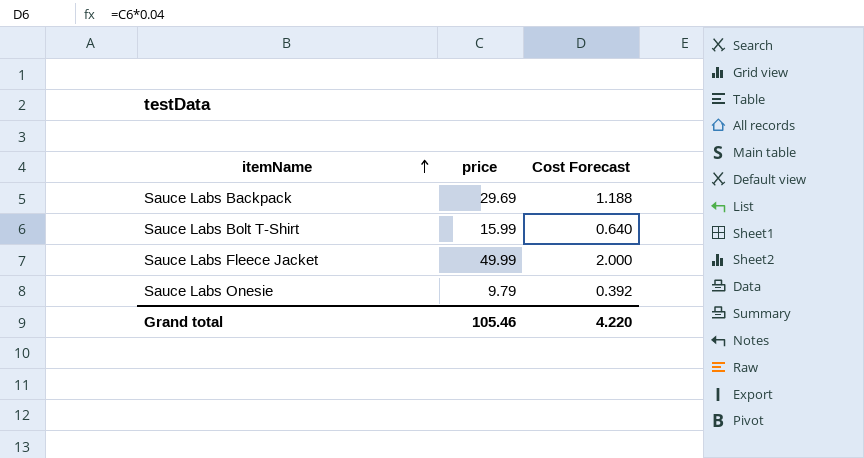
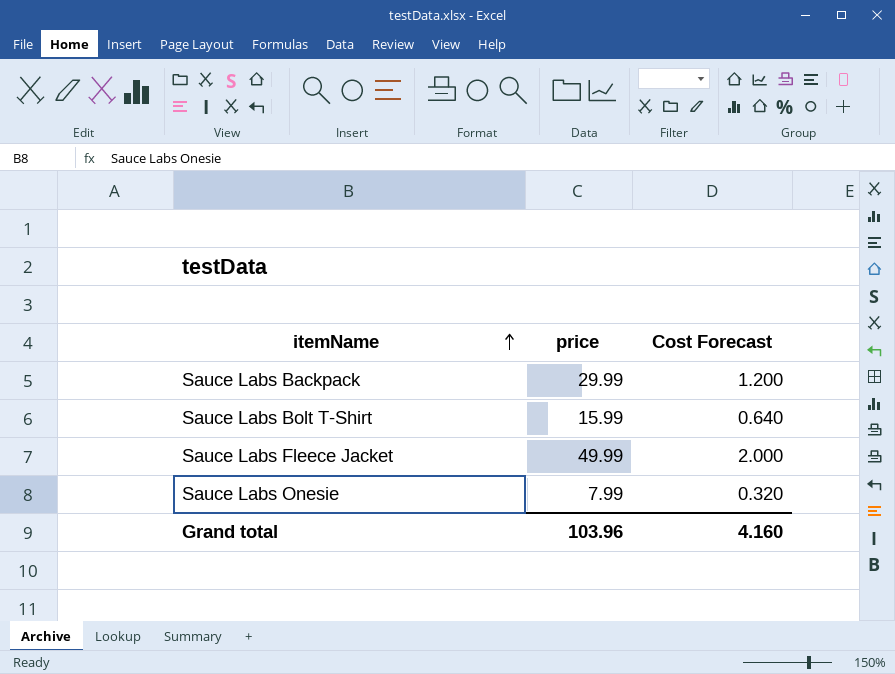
Sauce Labs Backpack | price: 29.69 -> 29.99
Sauce Labs Backpack | Cost Forecast: 1.188 -> 1.200
Sauce Labs Onesie | price: 9.79 -> 7.99
Sauce Labs Onesie | Cost Forecast: 0.392 -> 0.320
Grand total | price: 105.46 -> 103.96
Grand total | Cost Forecast: 4.220 -> 4.160

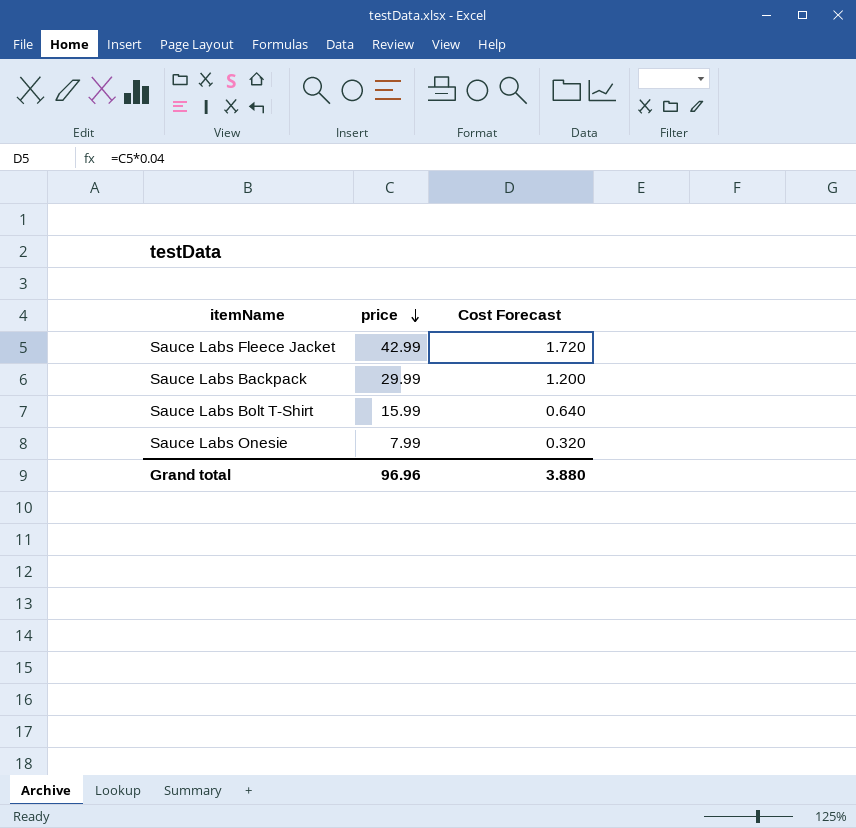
row order: itemName ascending -> price descending
Sauce Labs Fleece Jacket | price: 49.99 -> 42.99
Sauce Labs Fleece Jacket | Cost Forecast: 2.000 -> 1.720
Grand total | price: 103.96 -> 96.96
Grand total | Cost Forecast: 4.160 -> 3.880

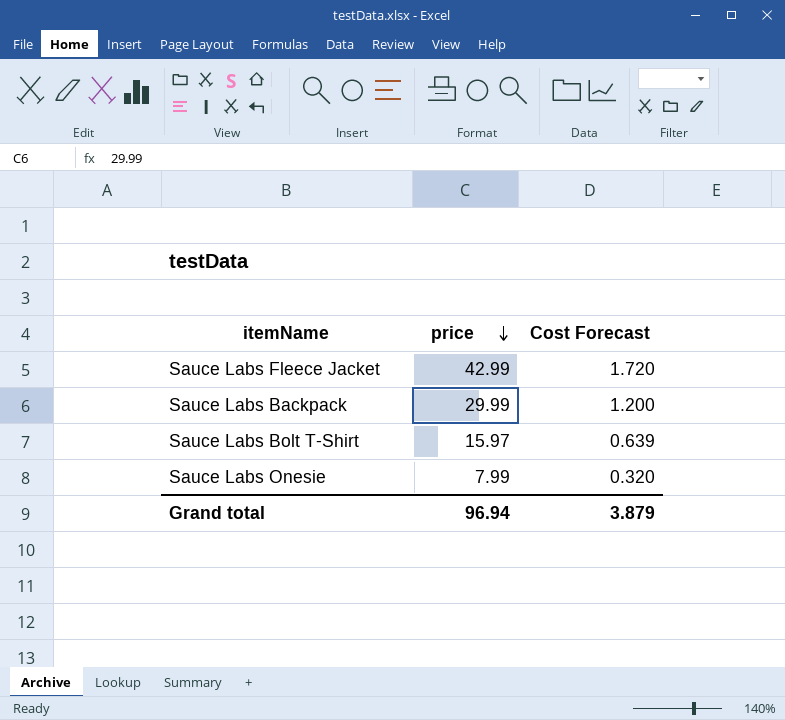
Sauce Labs Bolt T-Shirt | price: 15.99 -> 15.97
Sauce Labs Bolt T-Shirt | Cost Forecast: 0.640 -> 0.639
Grand total | price: 96.96 -> 96.94
Grand total | Cost Forecast: 3.880 -> 3.879

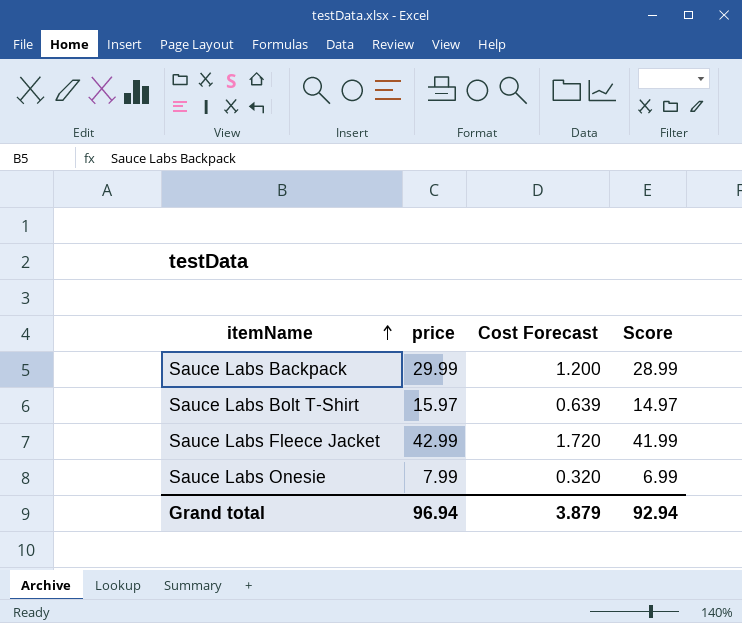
row order: price descending -> itemName ascending
column Score | formula: none -> [price] - 1

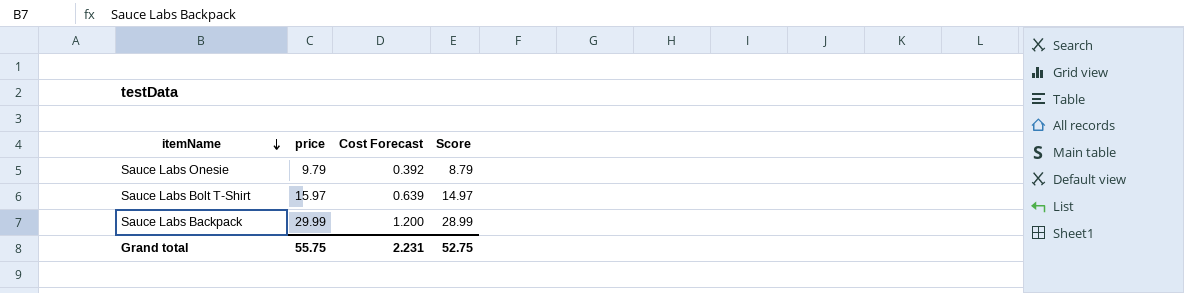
row order: itemName ascending -> itemName descending
row Sauce Labs Fleece Jacket: 42.99 | 1.720 | 41.99 -> none
Sauce Labs Onesie | price: 7.99 -> 9.79
Sauce Labs Onesie | Cost Forecast: 0.320 -> 0.392
Sauce Labs Onesie | Score: 6.99 -> 8.79
Grand total | price: 96.94 -> 55.75
Grand total | Cost Forecast: 3.879 -> 2.231
Grand total | Score: 92.94 -> 52.75

